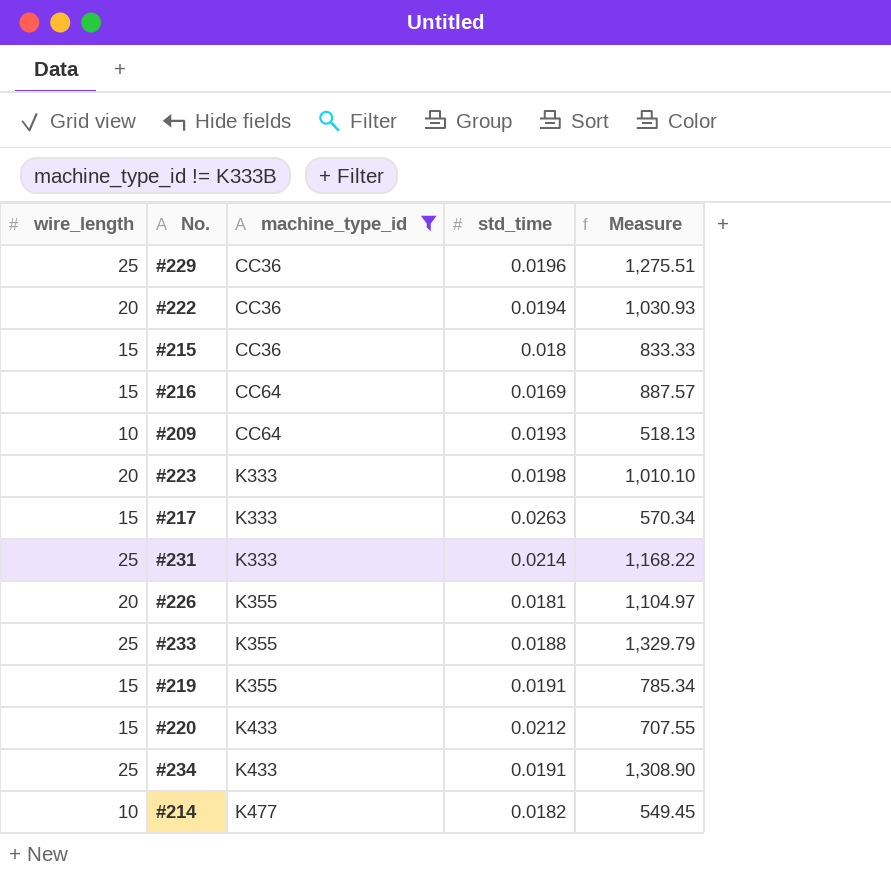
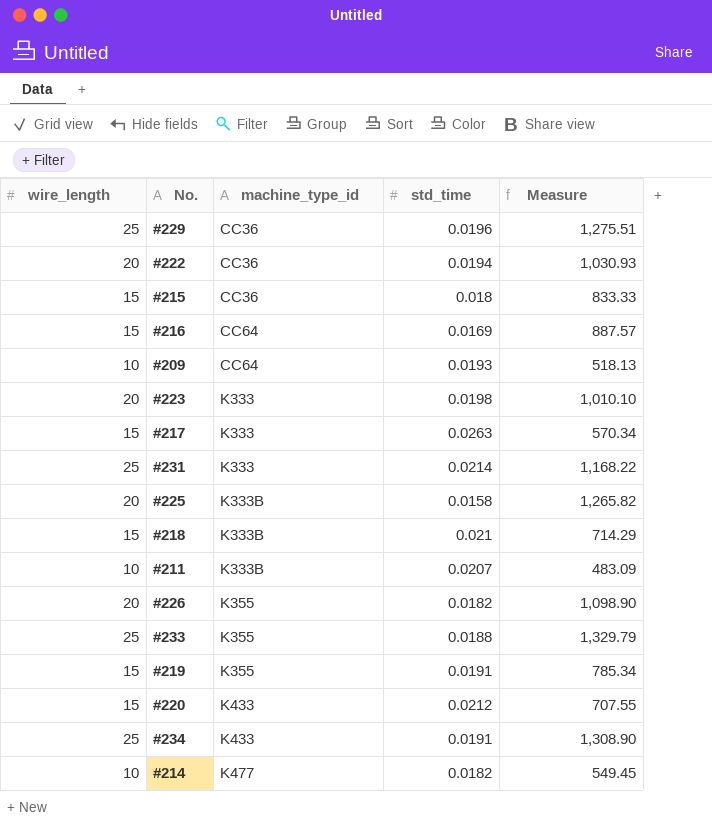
filter: machine_type_id != K333B -> none
#226 | std_time: 0.0181 -> 0.0182
#226 | Measure: 1,104.97 -> 1,098.90

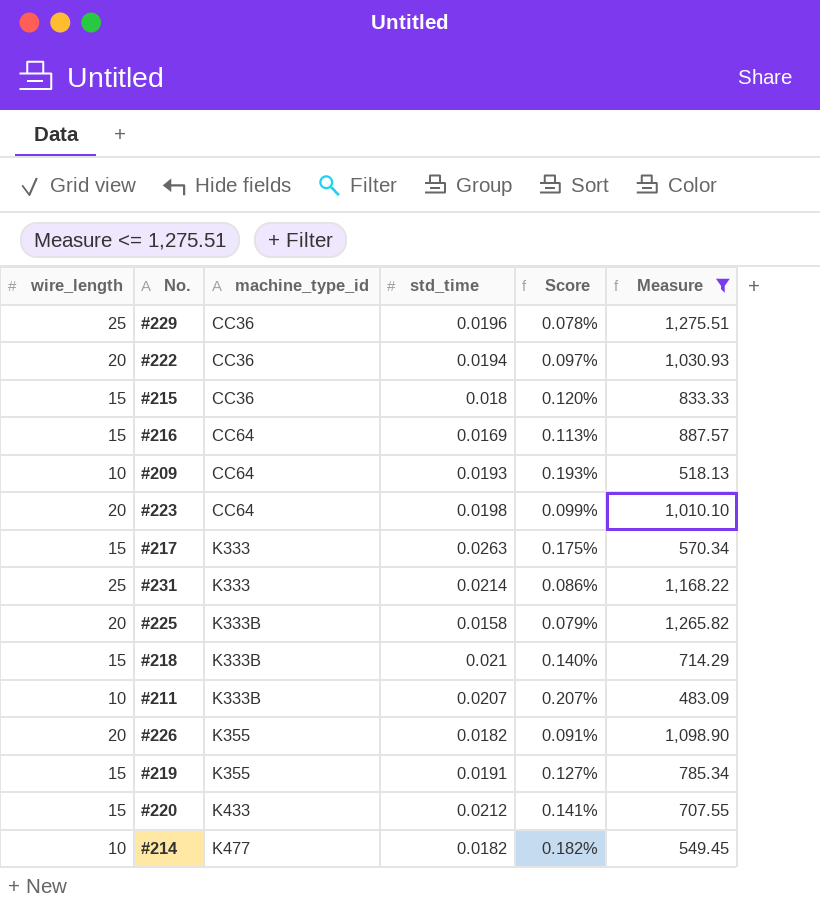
filter: none -> Measure <= 1,275.51
column Score | formula: none -> [std_time] / [wire_length]
#223 | machine_type_id: K333 -> CC64

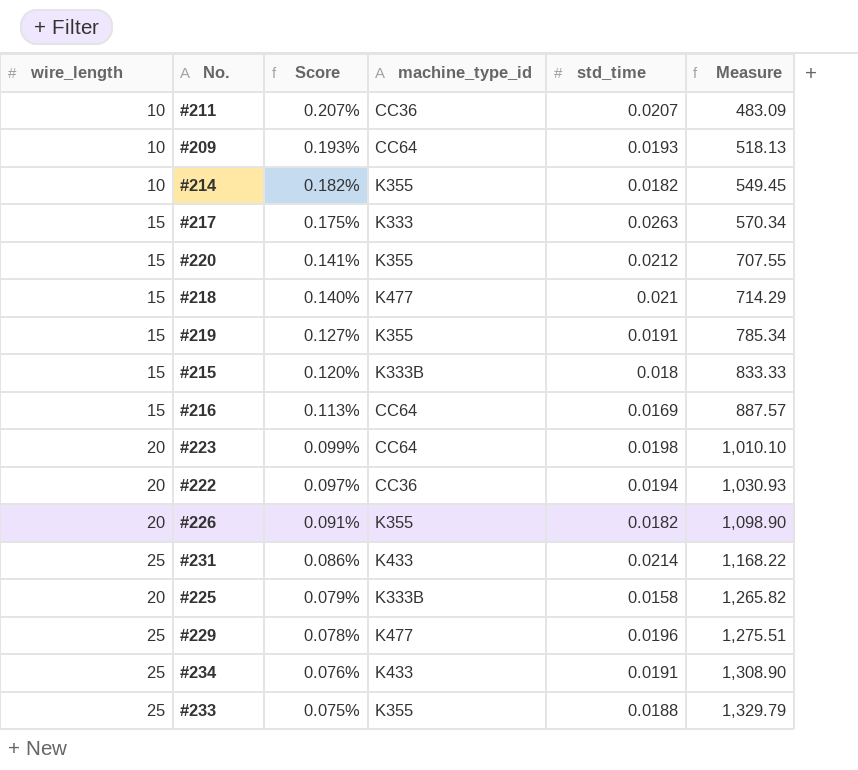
filter: Measure <= 1,275.51 -> none
row order: machine_type_id ascending -> Score descending
column Score | position: 5 -> 3
#211 | machine_type_id: K333B -> CC36
#214 | machine_type_id: K477 -> K355
#220 | machine_type_id: K433 -> K355
#218 | machine_type_id: K333B -> K477
#215 | machine_type_id: CC36 -> K333B
#231 | machine_type_id: K333 -> K433
#229 | machine_type_id: CC36 -> K477

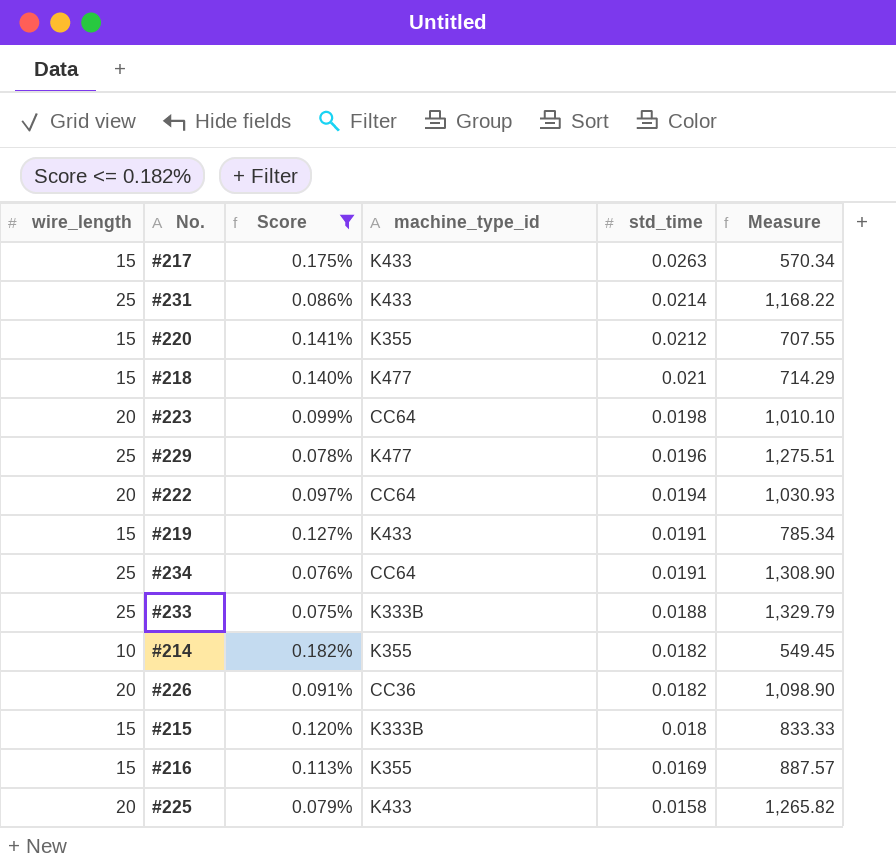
filter: none -> Score <= 0.182%
row order: Score descending -> std_time descending
#217 | machine_type_id: K333 -> K433
#222 | machine_type_id: CC36 -> CC64
#219 | machine_type_id: K355 -> K433
#234 | machine_type_id: K433 -> CC64
#233 | machine_type_id: K355 -> K333B
#226 | machine_type_id: K355 -> CC36
#216 | machine_type_id: CC64 -> K355
#225 | machine_type_id: K333B -> K433

